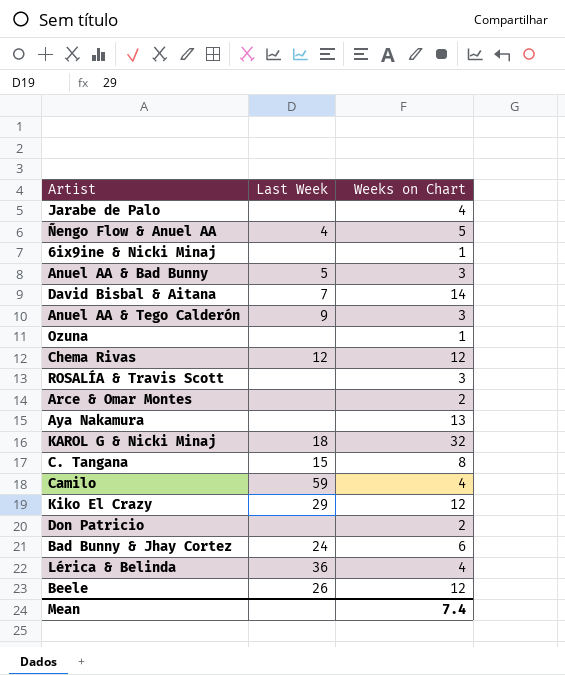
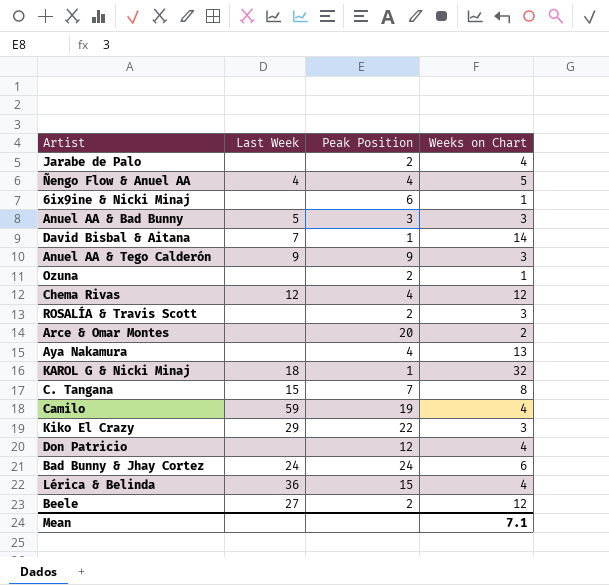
column Peak Position | position: none -> 3
Kiko El Crazy | Weeks on Chart: 12 -> 3
Don Patricio | Weeks on Chart: 2 -> 4
Beele | Last Week: 26 -> 27
Mean | Weeks on Chart: 7.4 -> 7.1

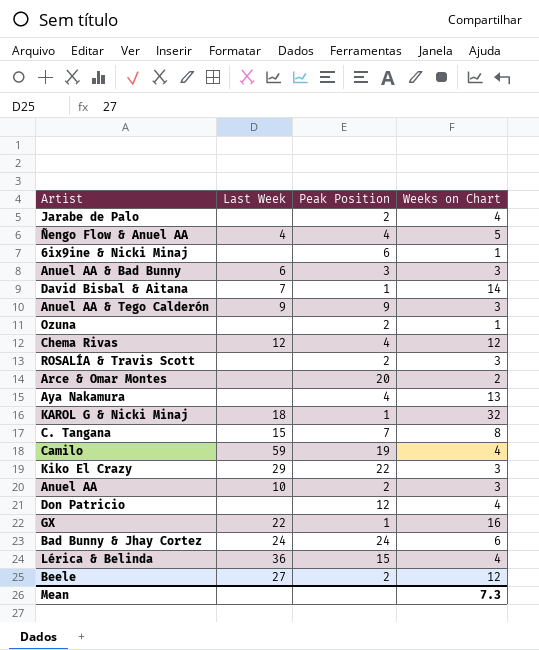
Anuel AA & Bad Bunny | Last Week: 5 -> 6
row Anuel AA: none -> 10 | 2 | 3
row GX: none -> 22 | 1 | 16
Mean | Weeks on Chart: 7.1 -> 7.3

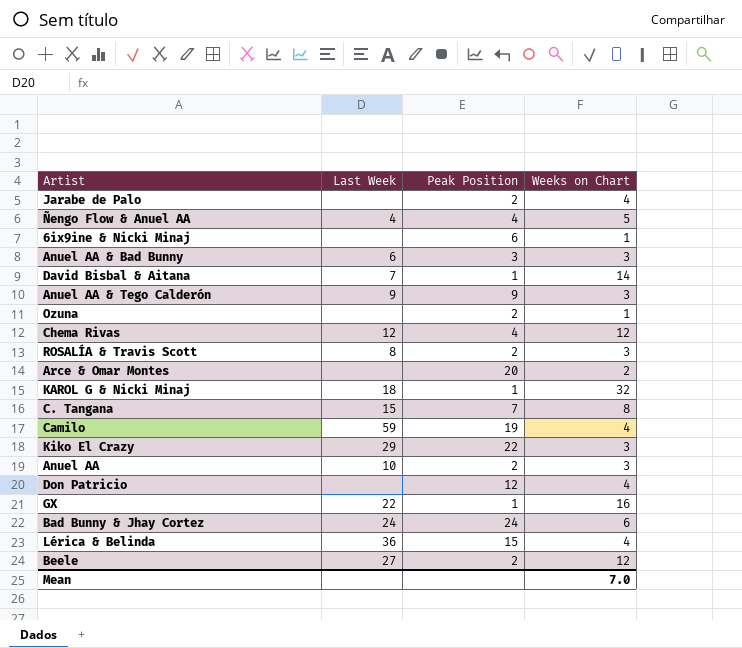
row Aya Nakamura: none | 4 | 13 -> none
ROSALÍA & Travis Scott | Last Week: none -> 8
Mean | Weeks on Chart: 7.3 -> 7.0

